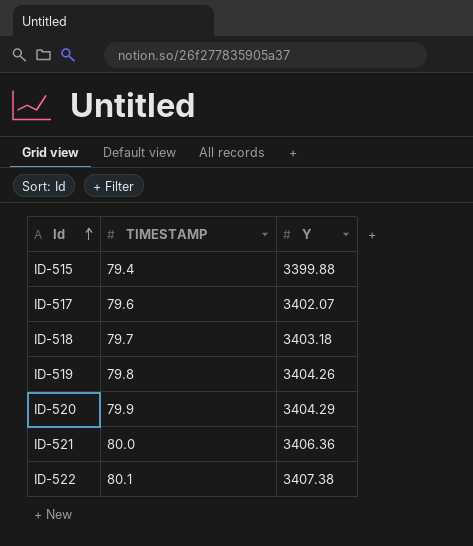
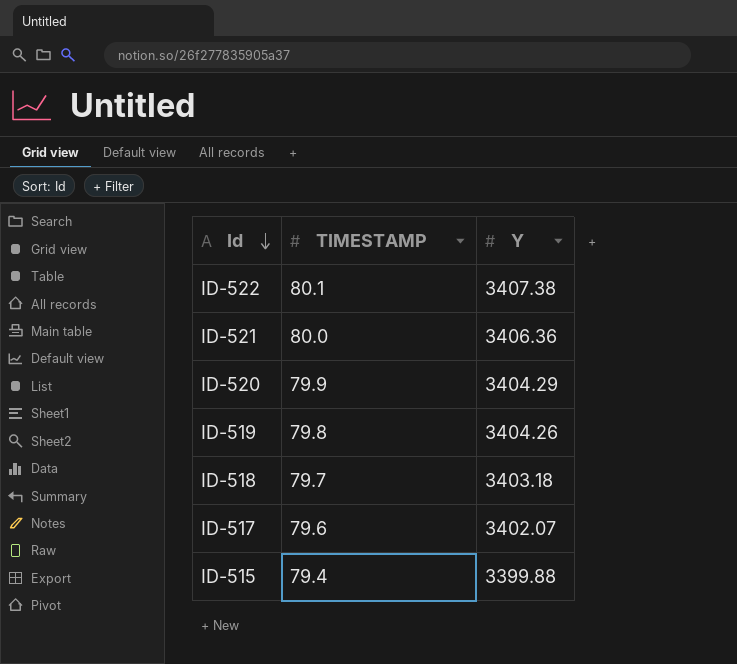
row order: Id ascending -> Id descending

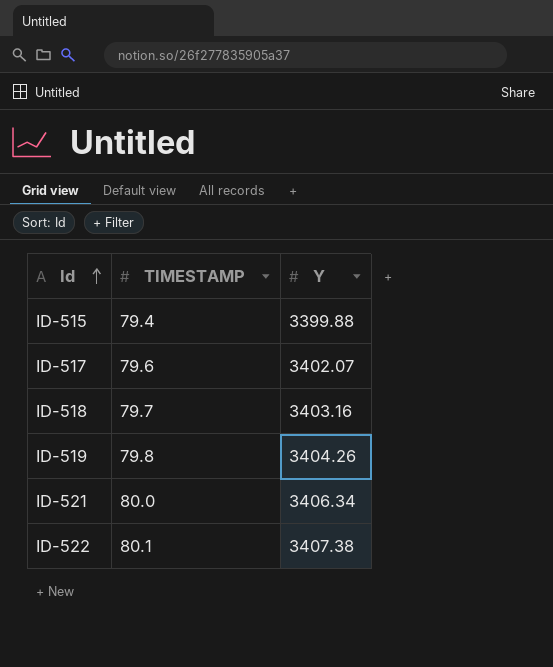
row order: Id descending -> Id ascending
row ID-520: 79.9 | 3404.29 -> none
ID-518 | Y: 3403.18 -> 3403.16
ID-521 | Y: 3406.36 -> 3406.34

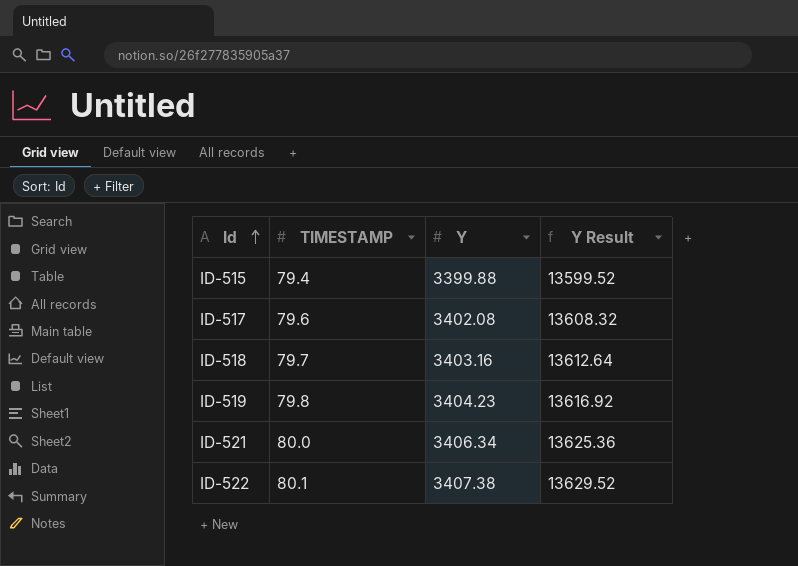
column Y Result | formula: none -> [Y] * 4
ID-517 | Y: 3402.07 -> 3402.08
ID-519 | Y: 3404.26 -> 3404.23

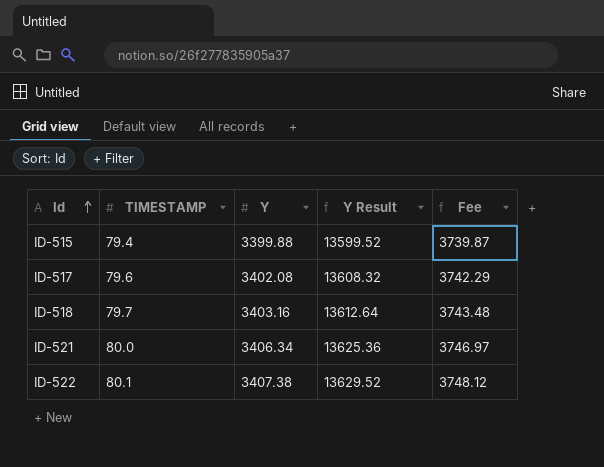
column Fee | formula: none -> [Y] * 1.1
row ID-519: 79.8 | 3404.23 | 13616.92 -> none

